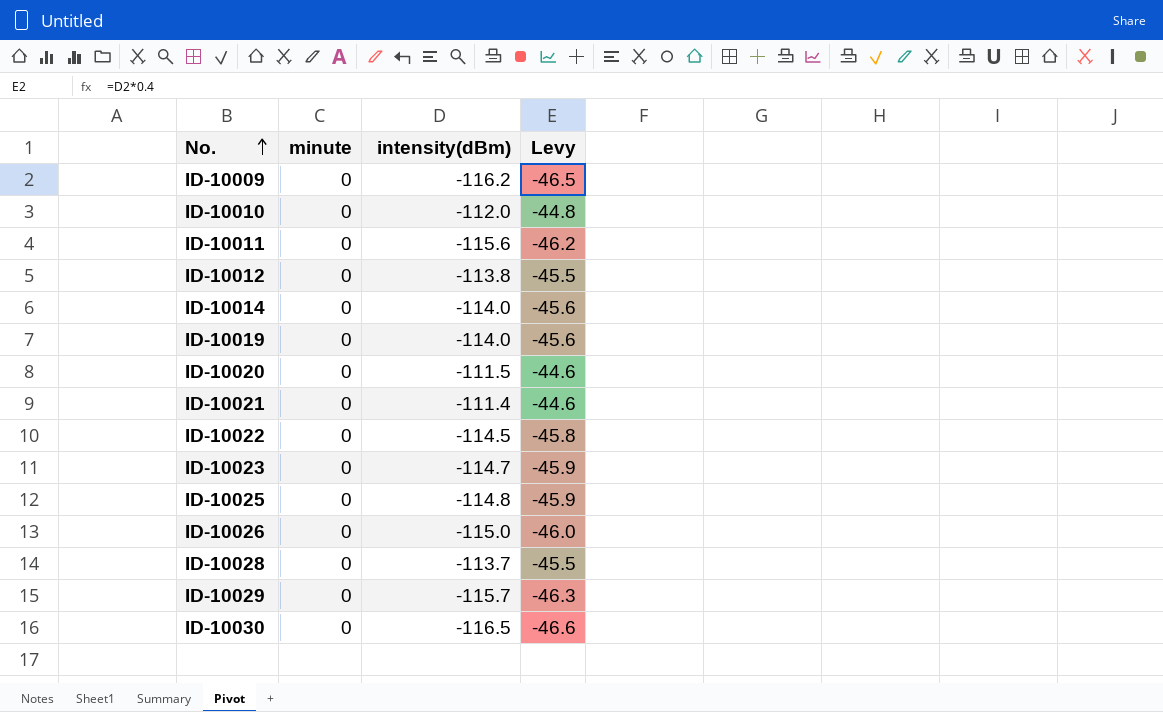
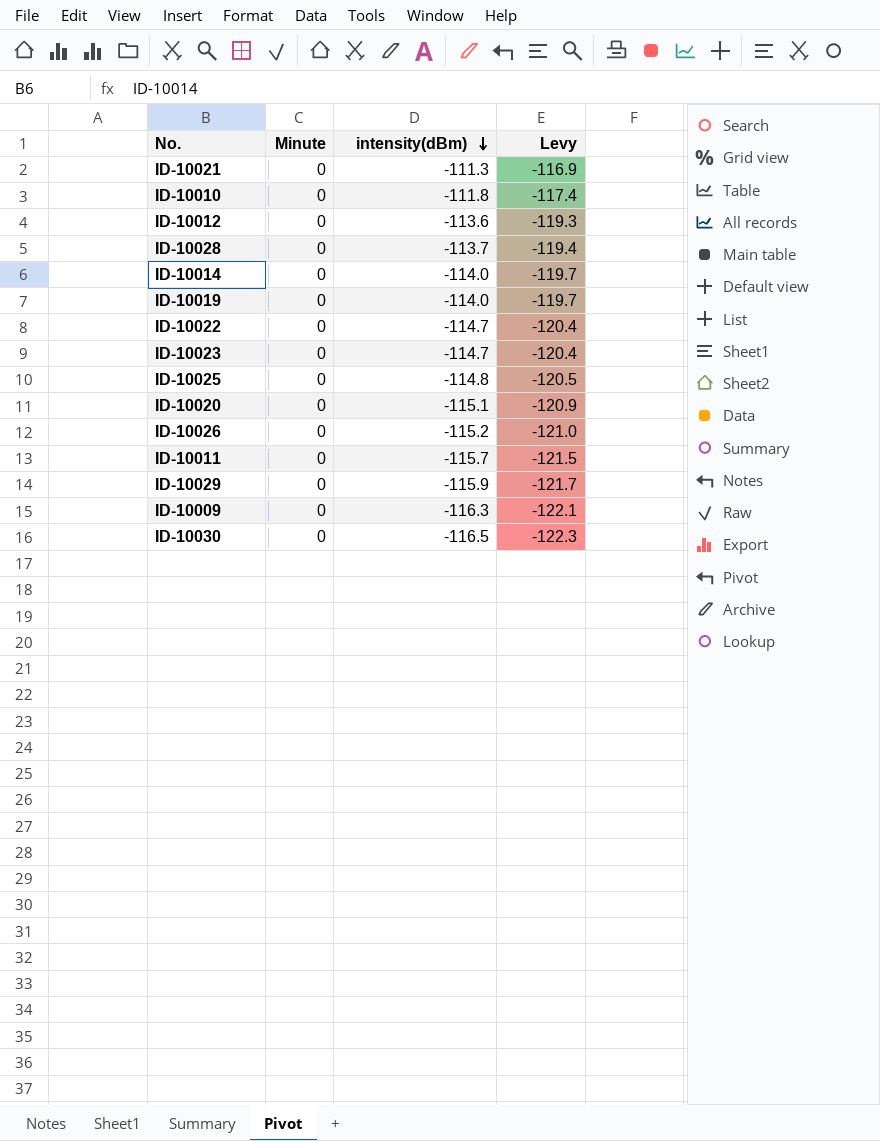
row order: No. ascending -> intensity(dBm) descending
column name: minute -> Minute
column Levy | formula: [intensity(dBm)] * 0.4 -> [intensity(dBm)] * 1.05
ID-10021 | intensity(dBm): -111.4 -> -111.3
ID-10010 | intensity(dBm): -112.0 -> -111.8
ID-10012 | intensity(dBm): -113.8 -> -113.6
ID-10022 | intensity(dBm): -114.5 -> -114.7
ID-10020 | intensity(dBm): -111.5 -> -115.1
ID-10026 | intensity(dBm): -115.0 -> -115.2
ID-10011 | intensity(dBm): -115.6 -> -115.7
ID-10029 | intensity(dBm): -115.7 -> -115.9
ID-10009 | intensity(dBm): -116.2 -> -116.3

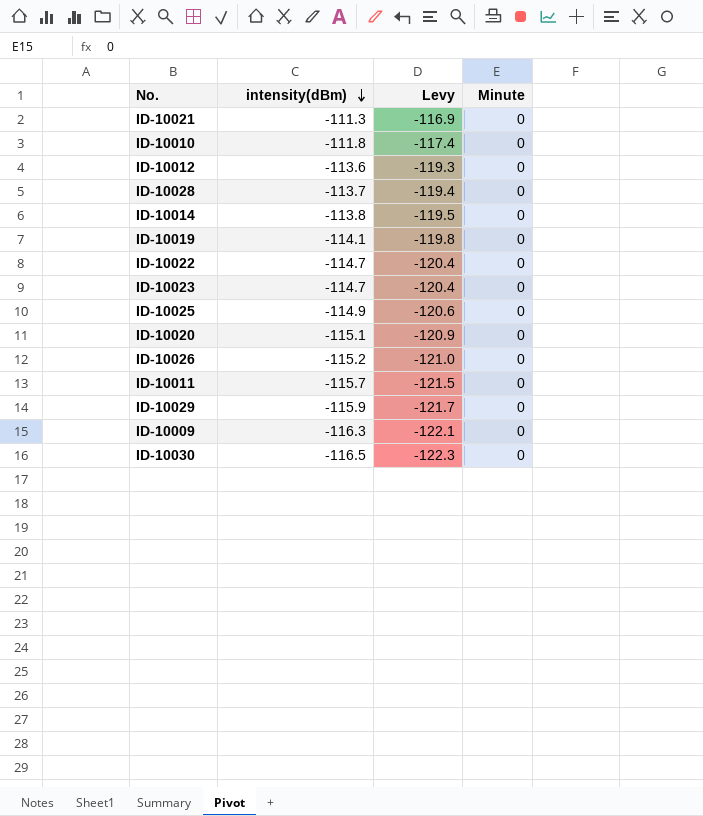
column Minute | position: 2 -> 4
ID-10014 | intensity(dBm): -114.0 -> -113.8
ID-10014 | Levy: -119.7 -> -119.5
ID-10019 | intensity(dBm): -114.0 -> -114.1
ID-10019 | Levy: -119.7 -> -119.8
ID-10025 | intensity(dBm): -114.8 -> -114.9
ID-10025 | Levy: -120.5 -> -120.6

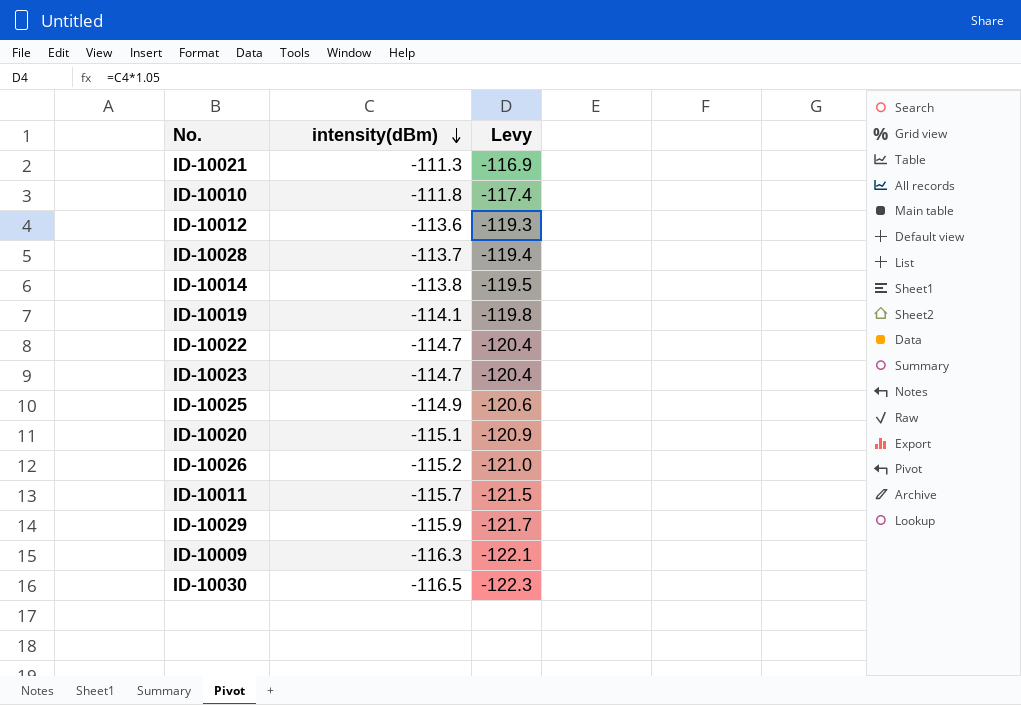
column Minute | position: 4 -> none

